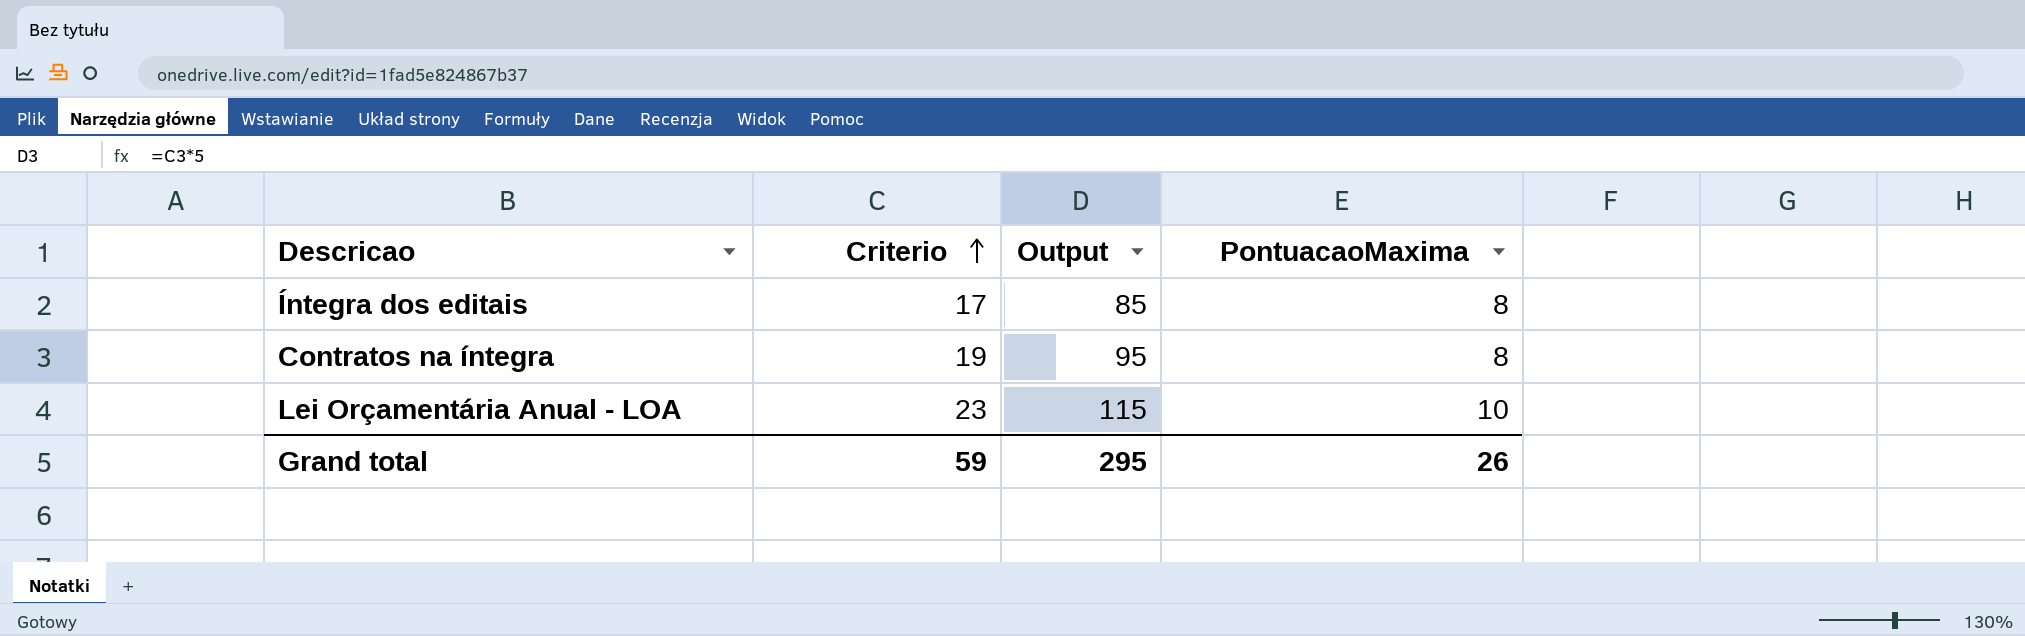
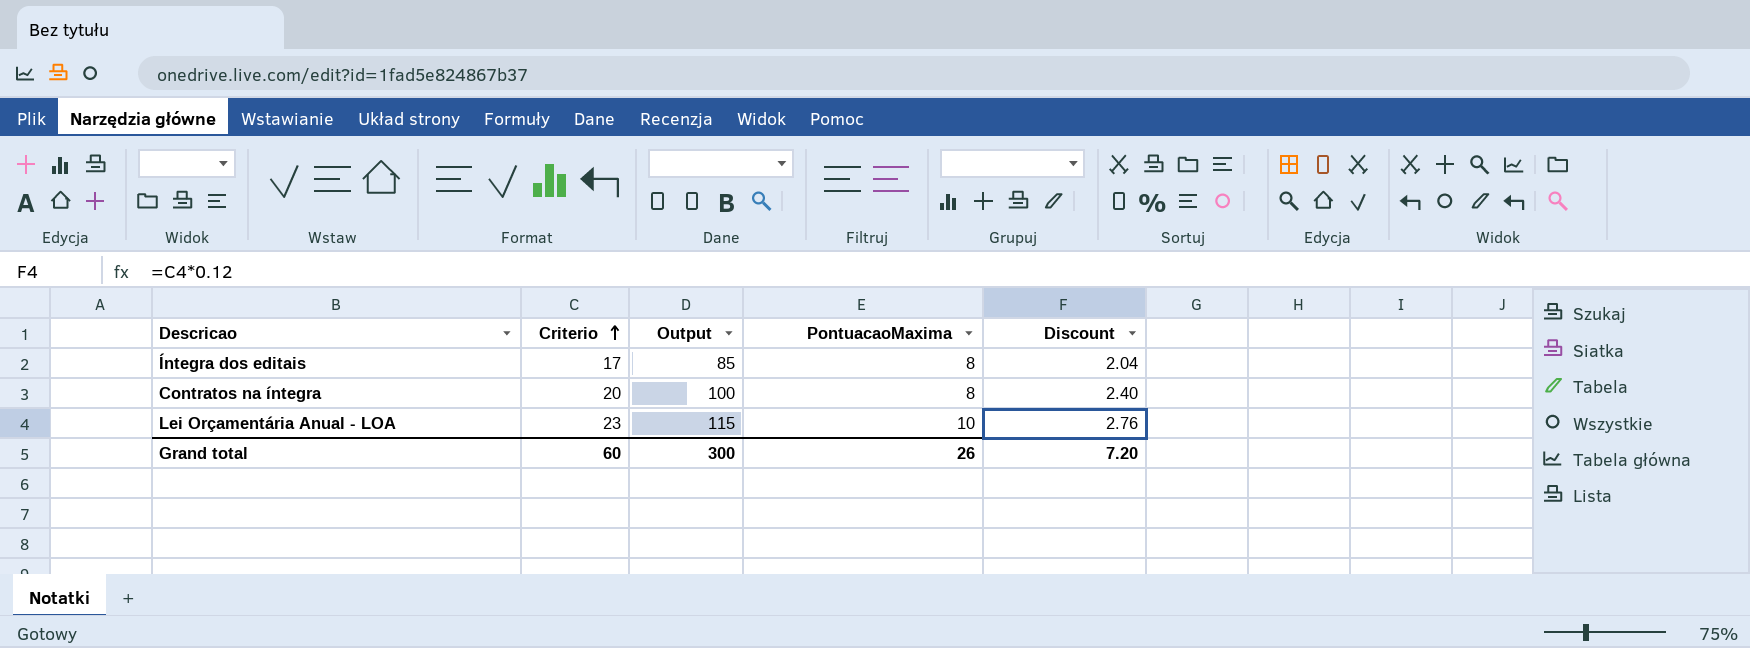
column Discount | formula: none -> [Criterio] * 0.12
Contratos na íntegra | Criterio: 19 -> 20
Contratos na íntegra | Output: 95 -> 100
Grand total | Criterio: 59 -> 60
Grand total | Output: 295 -> 300

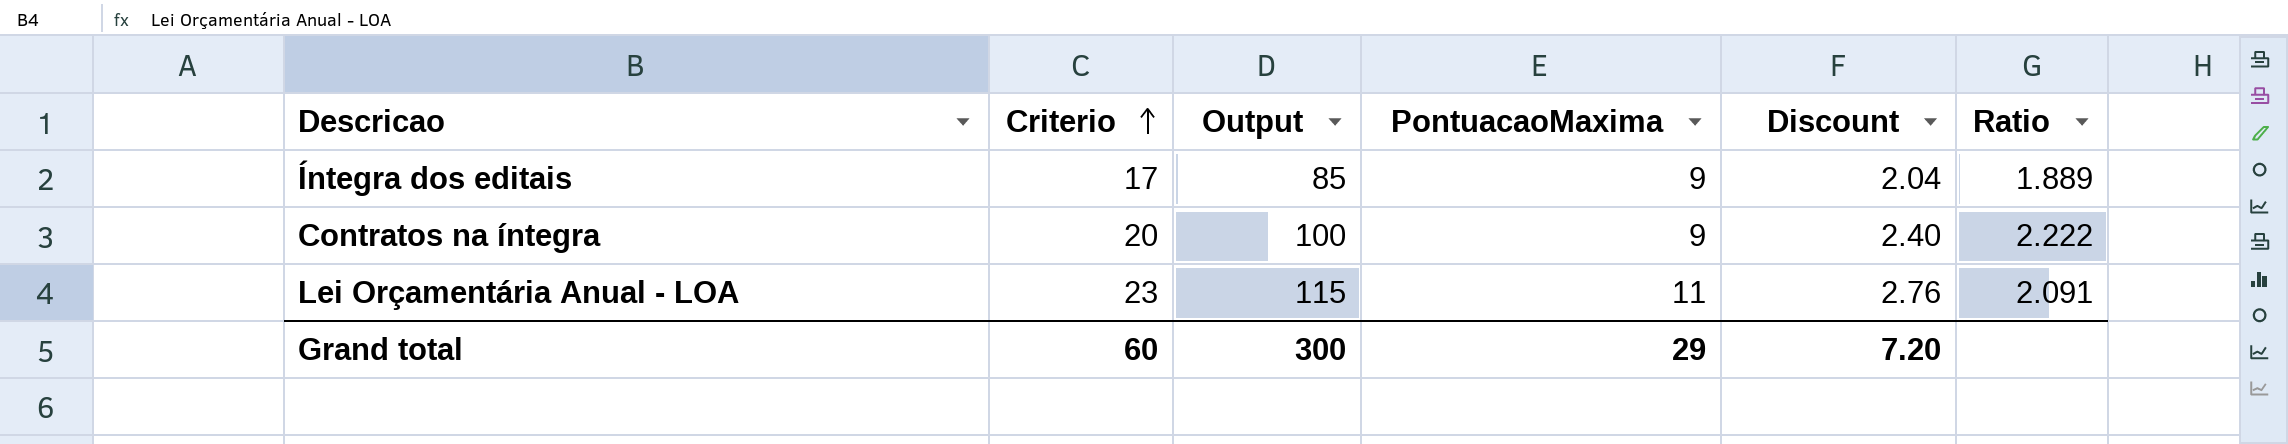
column Ratio | formula: none -> [Criterio] / [PontuacaoMaxima]
Íntegra dos editais | PontuacaoMaxima: 8 -> 9
Contratos na íntegra | PontuacaoMaxima: 8 -> 9
Lei Orçamentária Anual - LOA | PontuacaoMaxima: 10 -> 11
Grand total | PontuacaoMaxima: 26 -> 29

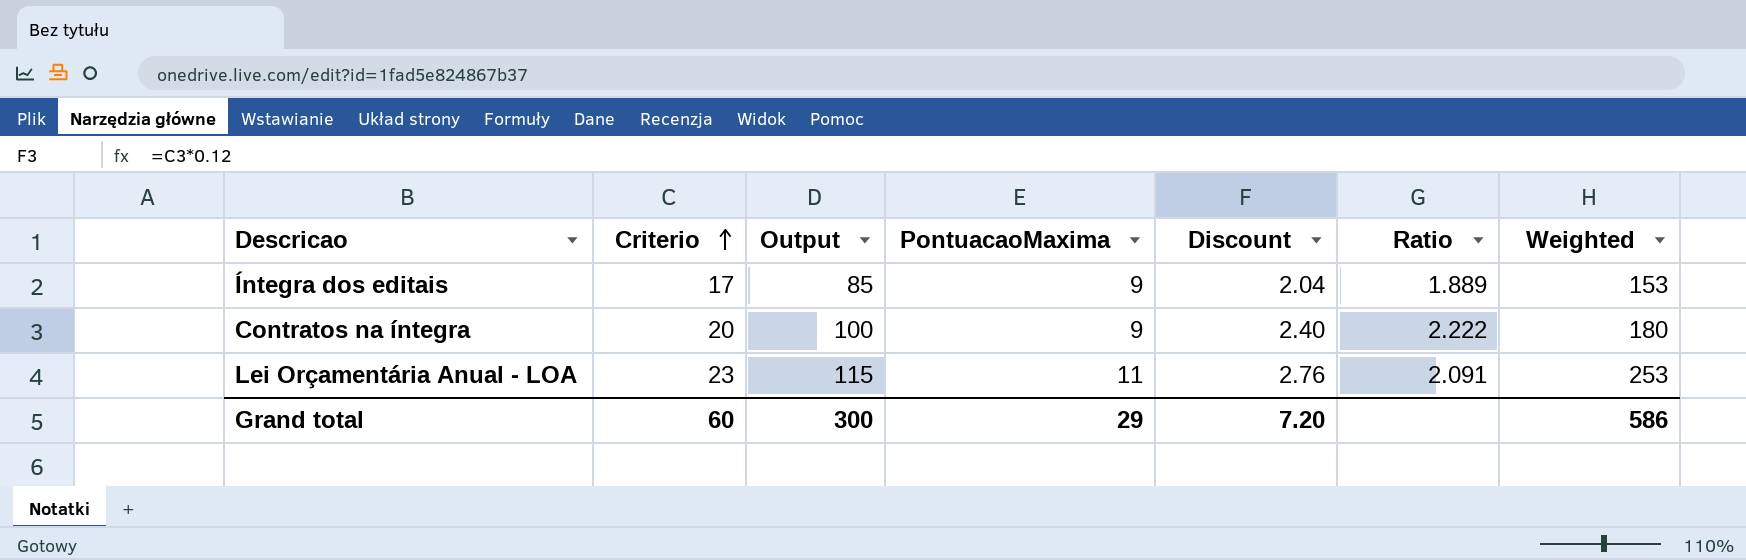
column Weighted | formula: none -> [Criterio] * [PontuacaoMaxima]

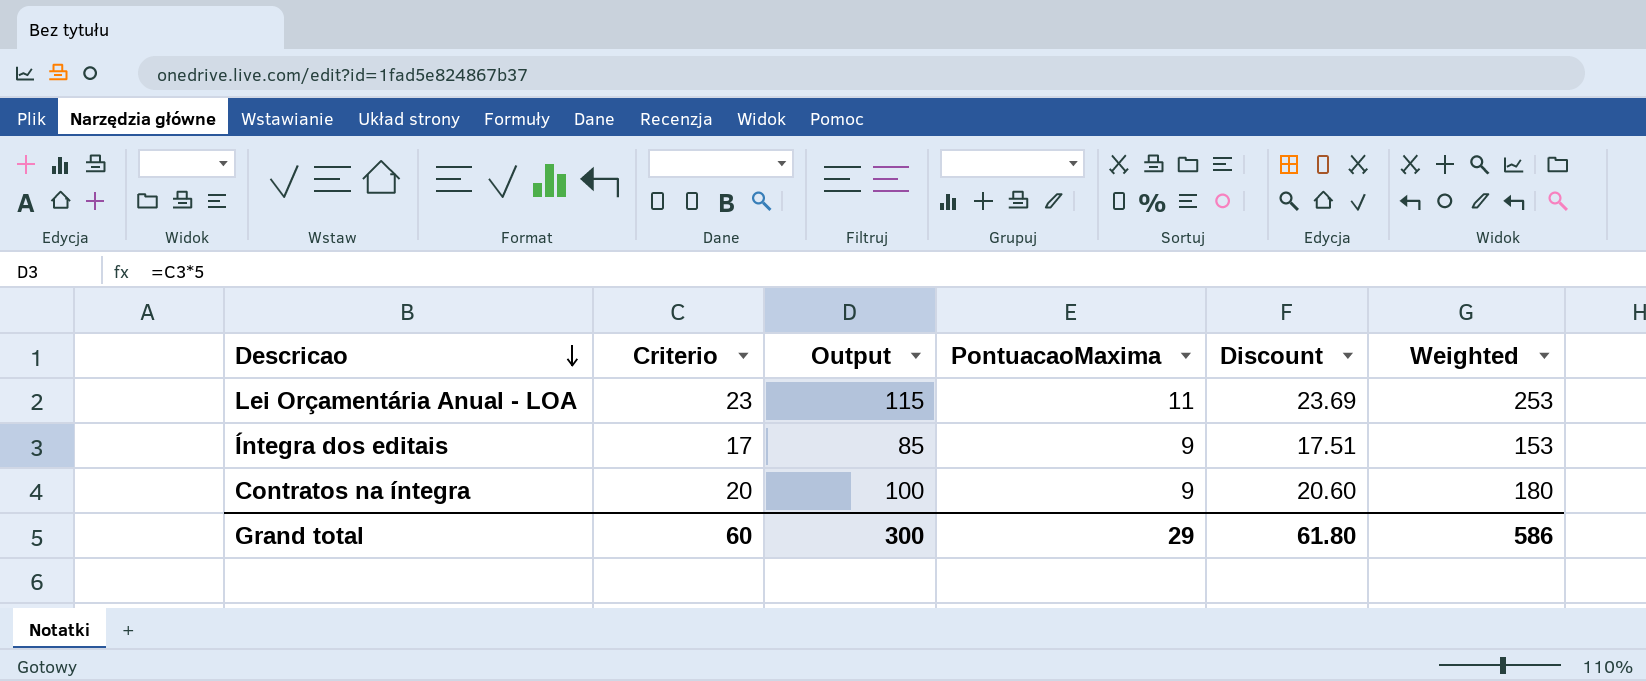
row order: Criterio ascending -> Descricao descending
column Ratio | formula: [Criterio] / [PontuacaoMaxima] -> none
column Discount | formula: [Criterio] * 0.12 -> [Criterio] * 1.03
Grand total | Discount: 7.20 -> 61.80

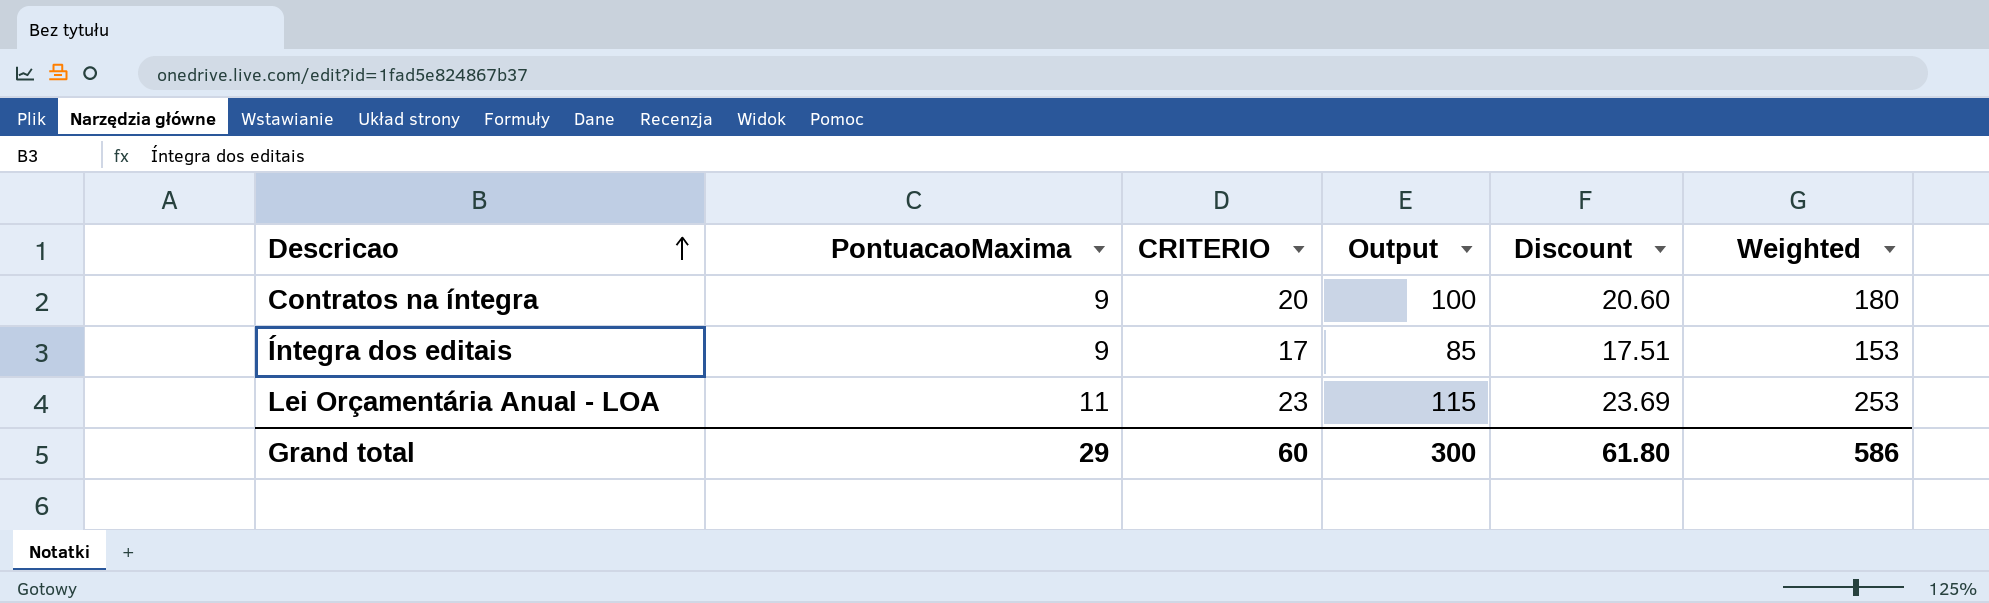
row order: Descricao descending -> Descricao ascending
column PontuacaoMaxima | position: 4 -> 2
column name: Criterio -> CRITERIO

